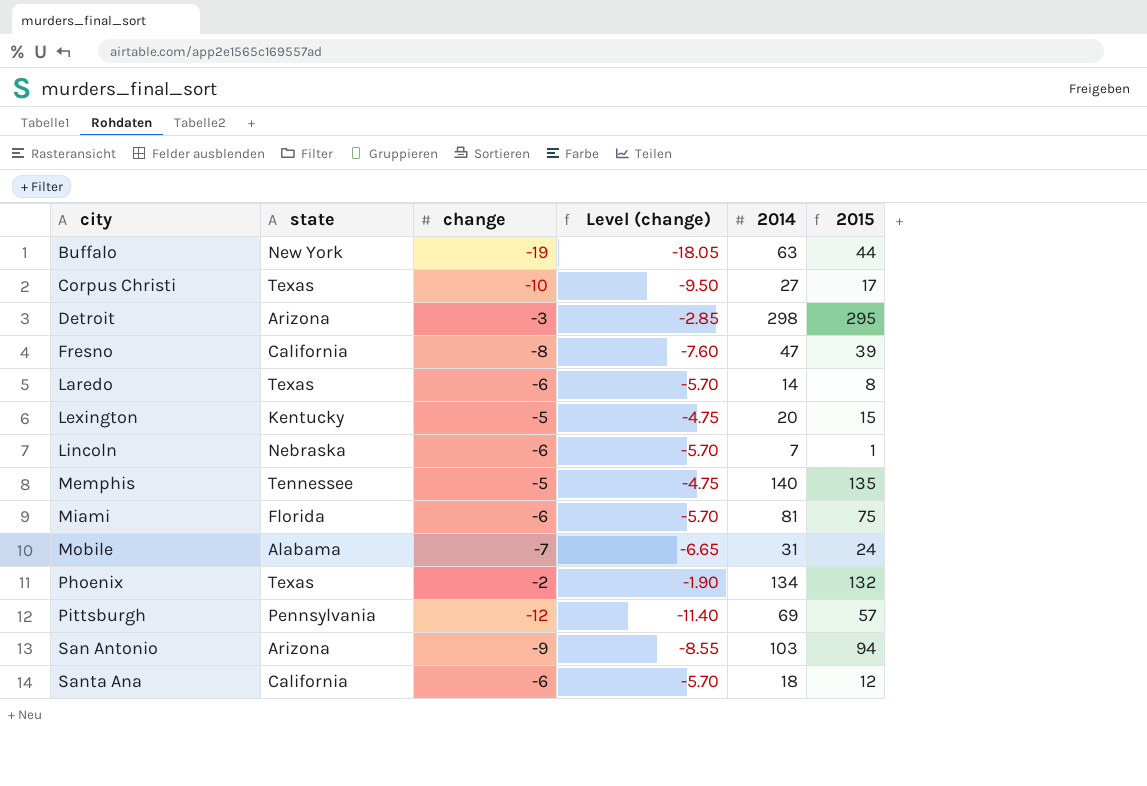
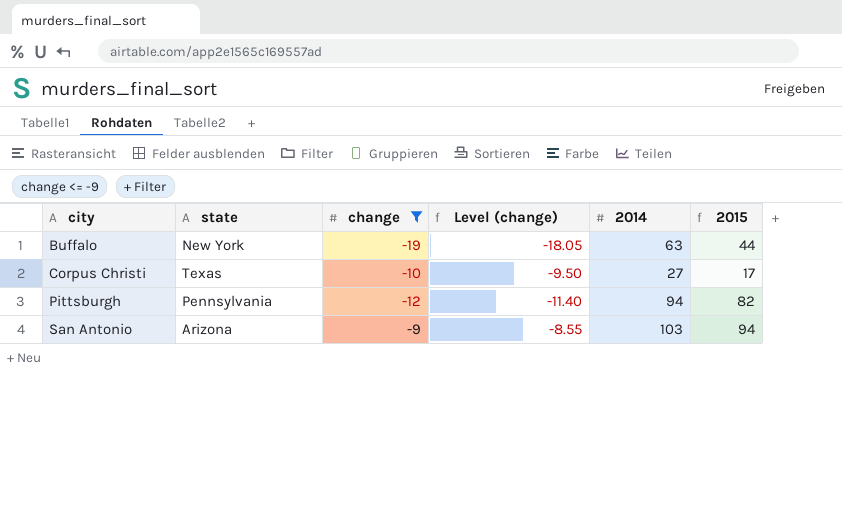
filter: none -> change <= -9
Pittsburgh | 2014: 69 -> 94
Pittsburgh | 2015: 57 -> 82

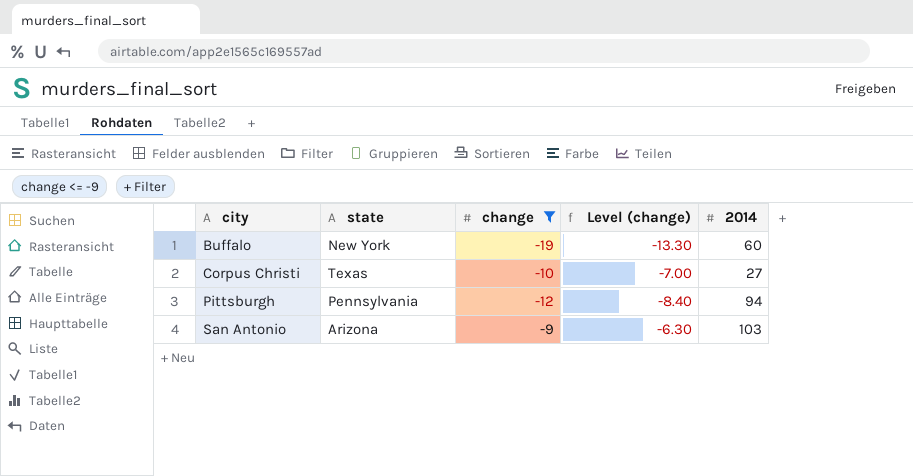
column 2015 | formula: [change] + [2014] -> none
column Level (change) | formula: [change] * 0.95 -> [change] * 0.7
Buffalo | 2014: 63 -> 60

